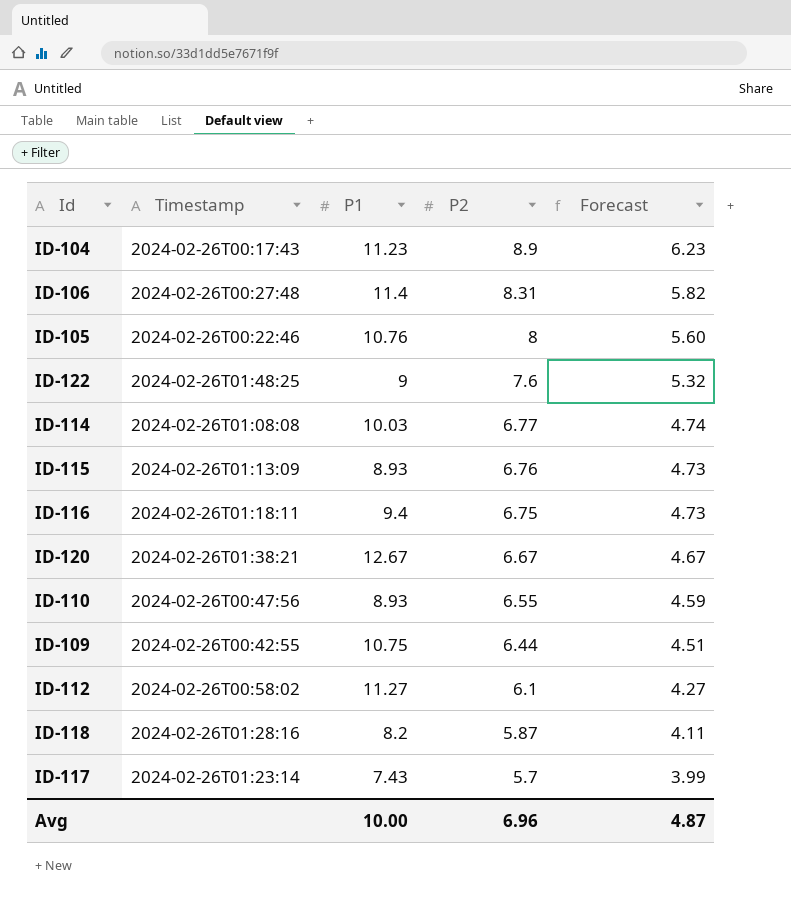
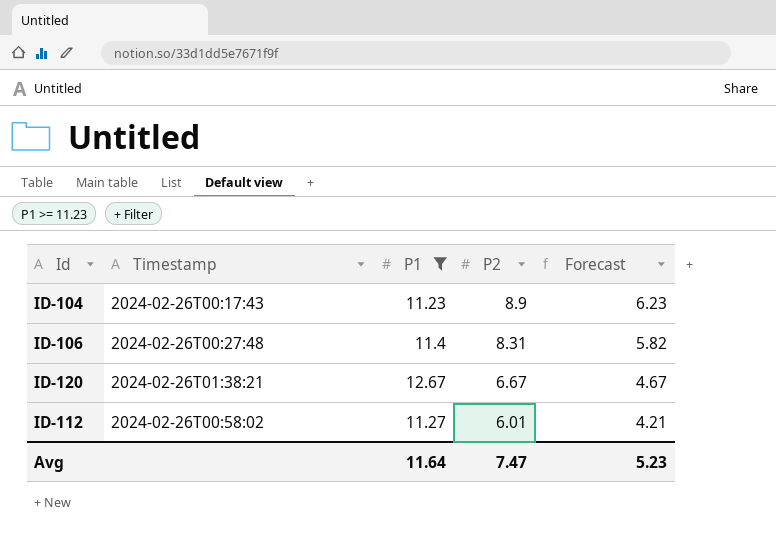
filter: none -> P1 >= 11.23
ID-112 | P2: 6.1 -> 6.01
ID-112 | Forecast: 4.27 -> 4.21
Avg | P1: 10.00 -> 11.64
Avg | P2: 6.96 -> 7.47
Avg | Forecast: 4.87 -> 5.23

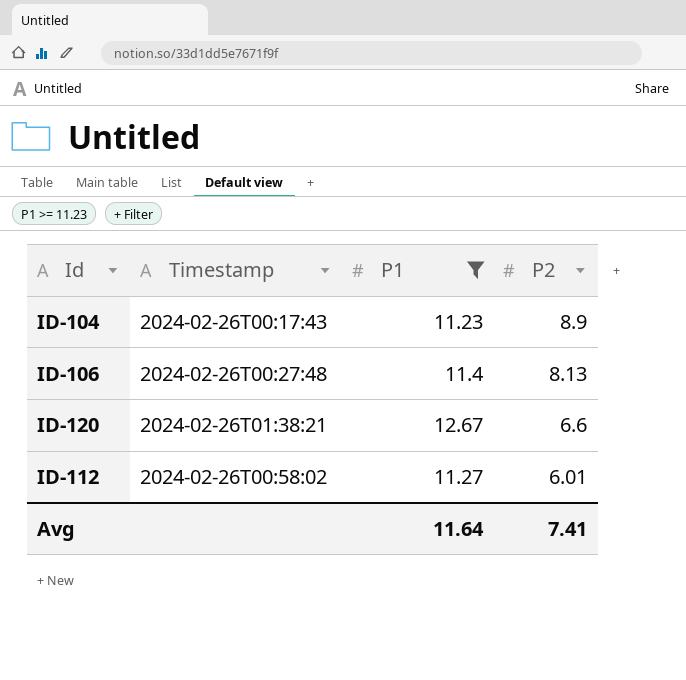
column Forecast | formula: [P2] * 0.7 -> none
ID-106 | P2: 8.31 -> 8.13
ID-120 | P2: 6.67 -> 6.6
Avg | P2: 7.47 -> 7.41

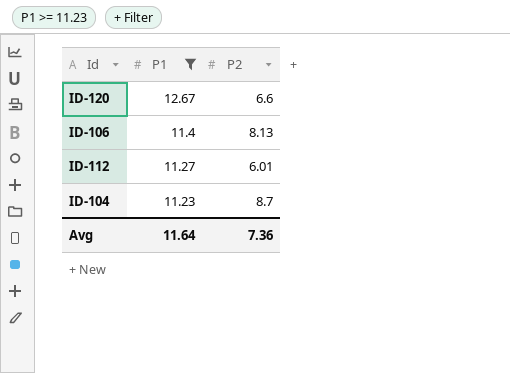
row order: P2 descending -> P1 descending
column Timestamp | position: 2 -> none
ID-104 | P2: 8.9 -> 8.7
Avg | P2: 7.41 -> 7.36

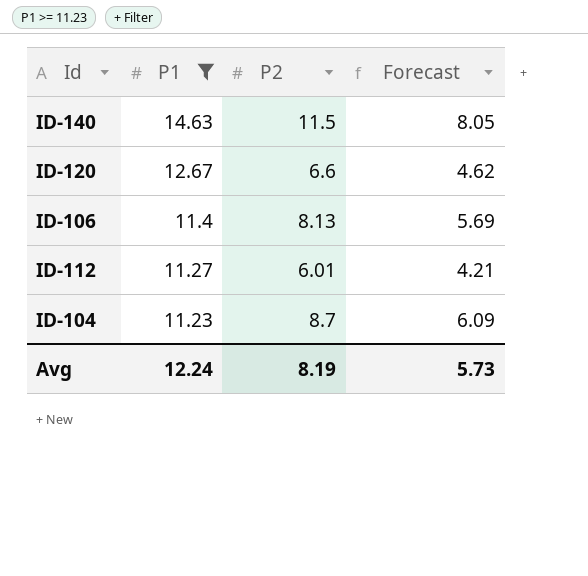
column Forecast | formula: none -> [P2] * 0.7
row ID-140: none -> 14.63 | 11.5 | 8.05
Avg | P1: 11.64 -> 12.24
Avg | P2: 7.36 -> 8.19

